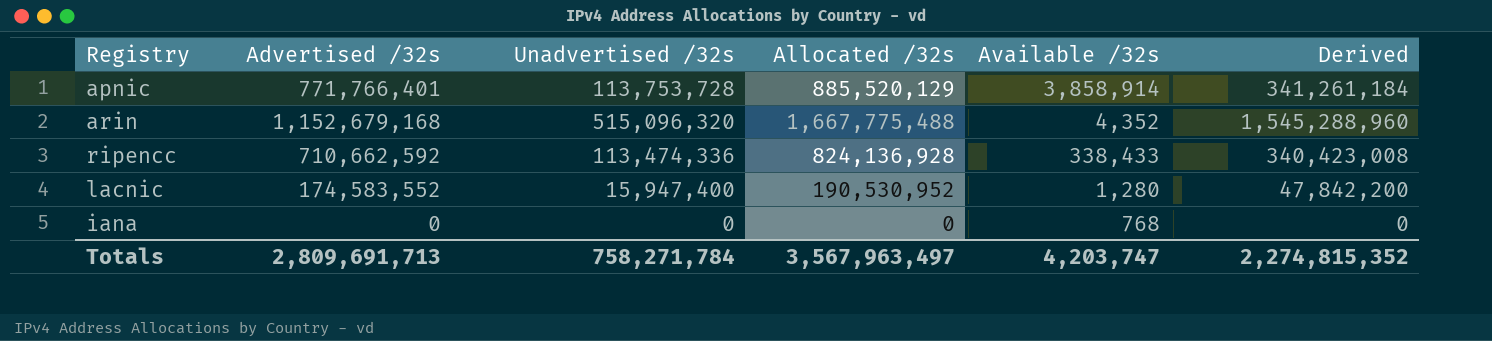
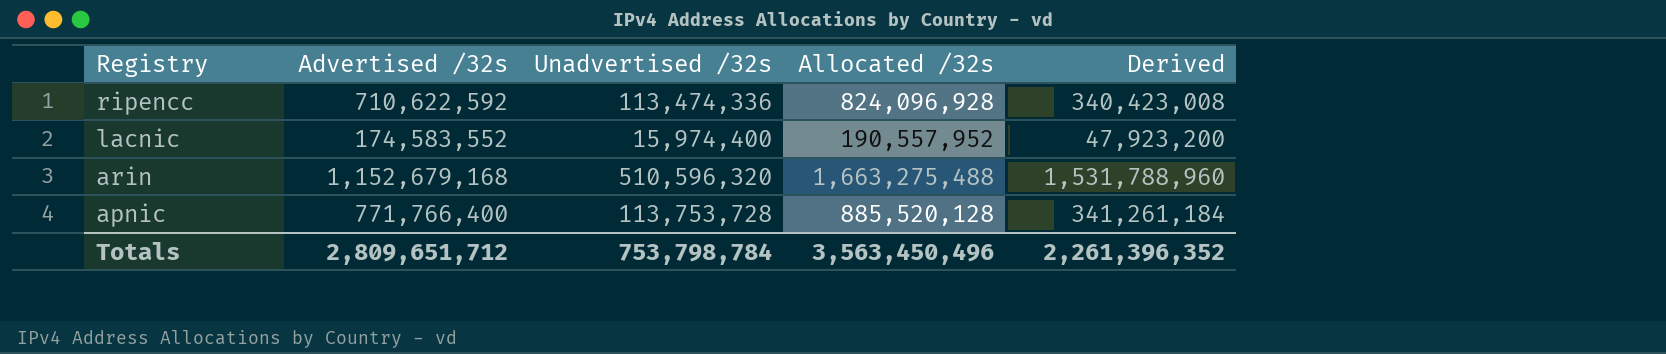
row order: none -> Registry descending
column Available /32s | position: 5 -> none
row iana: 0 | 0 | 0 | 768 | 0 -> none
ripencc | Advertised /32s: 710,662,592 -> 710,622,592
ripencc | Allocated /32s: 824,136,928 -> 824,096,928
lacnic | Unadvertised /32s: 15,947,400 -> 15,974,400
lacnic | Allocated /32s: 190,530,952 -> 190,557,952
lacnic | Derived: 47,842,200 -> 47,923,200
arin | Unadvertised /32s: 515,096,320 -> 510,596,320
arin | Allocated /32s: 1,667,775,488 -> 1,663,275,488
arin | Derived: 1,545,288,960 -> 1,531,788,960
apnic | Advertised /32s: 771,766,401 -> 771,766,400
apnic | Allocated /32s: 885,520,129 -> 885,520,128
Totals | Advertised /32s: 2,809,691,713 -> 2,809,651,712
Totals | Unadvertised /32s: 758,271,784 -> 753,798,784
Totals | Allocated /32s: 3,567,963,497 -> 3,563,450,496
Totals | Derived: 2,274,815,352 -> 2,261,396,352

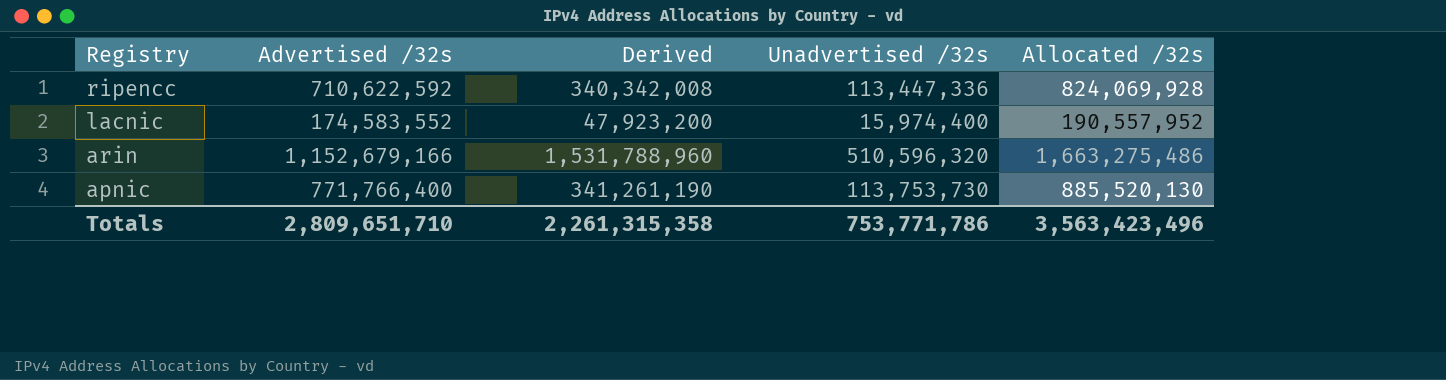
column Derived | position: 5 -> 3
ripencc | Derived: 340,423,008 -> 340,342,008
ripencc | Unadvertised /32s: 113,474,336 -> 113,447,336
ripencc | Allocated /32s: 824,096,928 -> 824,069,928
arin | Advertised /32s: 1,152,679,168 -> 1,152,679,166
arin | Allocated /32s: 1,663,275,488 -> 1,663,275,486
apnic | Derived: 341,261,184 -> 341,261,190
apnic | Unadvertised /32s: 113,753,728 -> 113,753,730
apnic | Allocated /32s: 885,520,128 -> 885,520,130
Totals | Advertised /32s: 2,809,651,712 -> 2,809,651,710
Totals | Derived: 2,261,396,352 -> 2,261,315,358
Totals | Unadvertised /32s: 753,798,784 -> 753,771,786
Totals | Allocated /32s: 3,563,450,496 -> 3,563,423,496

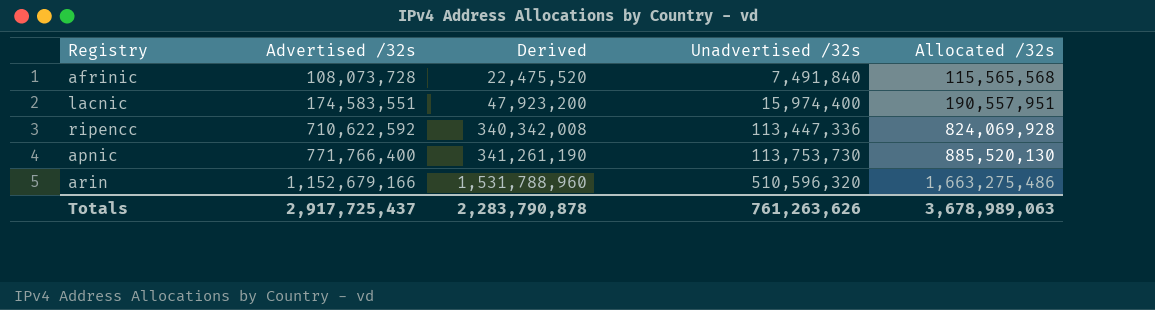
row order: Registry descending -> Advertised /32s ascending
row afrinic: none -> 108,073,728 | 22,475,520 | 7,491,840 | 115,565,568
lacnic | Advertised /32s: 174,583,552 -> 174,583,551
lacnic | Allocated /32s: 190,557,952 -> 190,557,951
Totals | Advertised /32s: 2,809,651,710 -> 2,917,725,437
Totals | Derived: 2,261,315,358 -> 2,283,790,878
Totals | Unadvertised /32s: 753,771,786 -> 761,263,626
Totals | Allocated /32s: 3,563,423,496 -> 3,678,989,063

